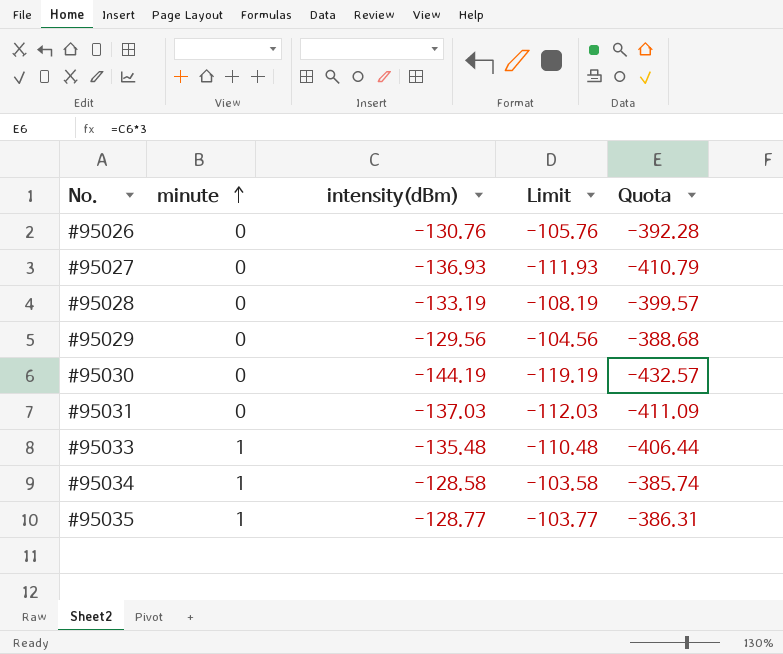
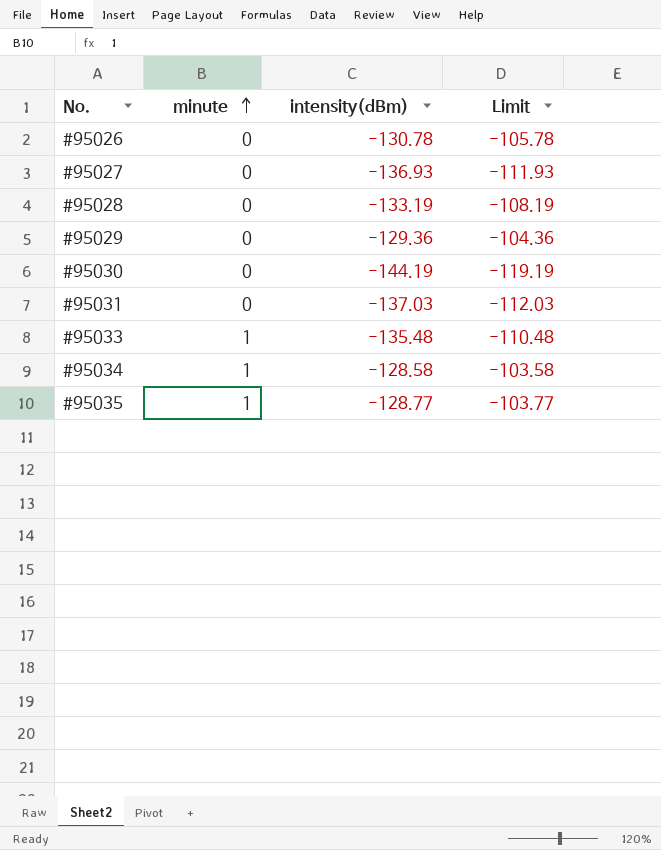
column Quota | formula: [intensity(dBm)] * 3 -> none
#95026 | intensity(dBm): -130.76 -> -130.78
#95026 | Limit: -105.76 -> -105.78
#95029 | intensity(dBm): -129.56 -> -129.36
#95029 | Limit: -104.56 -> -104.36

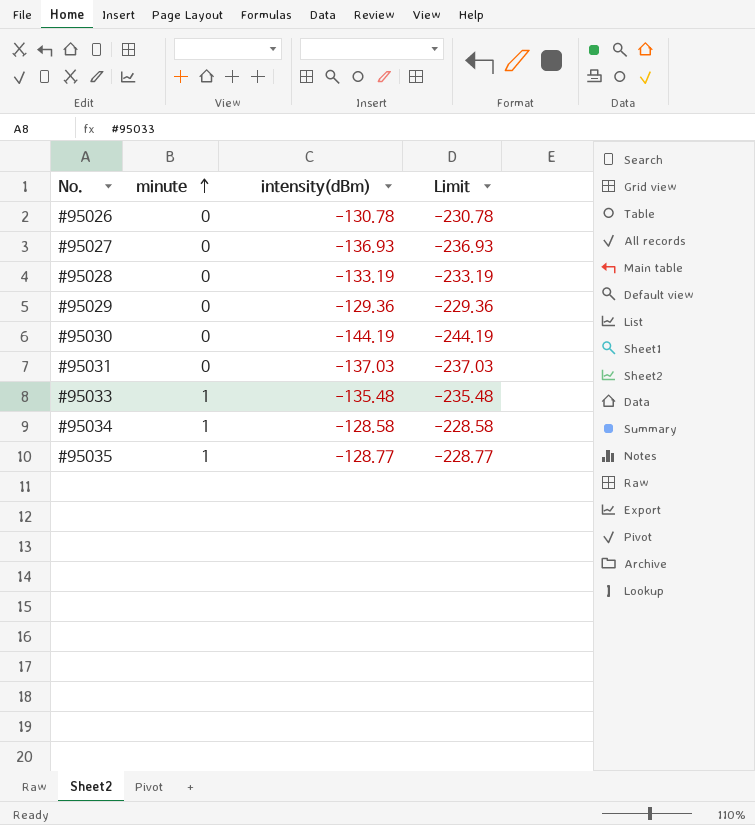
column Limit | formula: [intensity(dBm)] + 25 -> [intensity(dBm)] - 100

